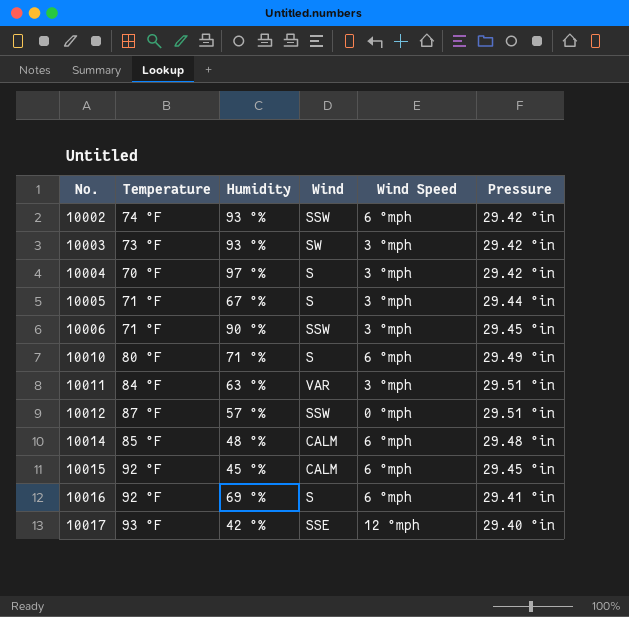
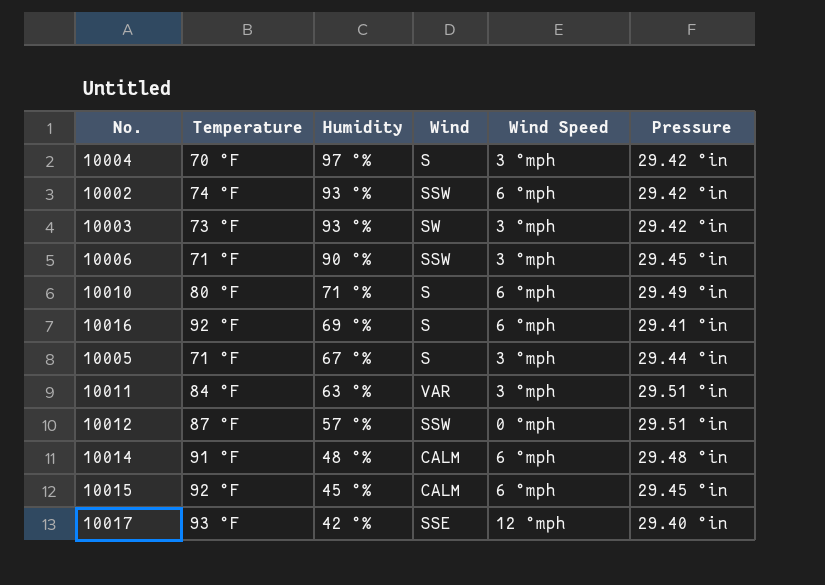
row order: No. ascending -> Humidity descending
10014 | Temperature: 85 °F -> 91 °F

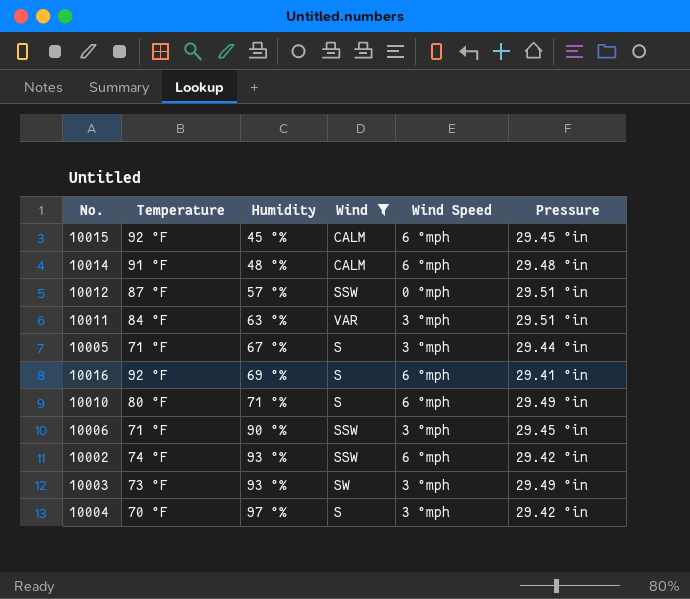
filter: none -> Wind != SSE
row order: Humidity descending -> Humidity ascending
10003 | Pressure: 29.42 °in -> 29.49 °in

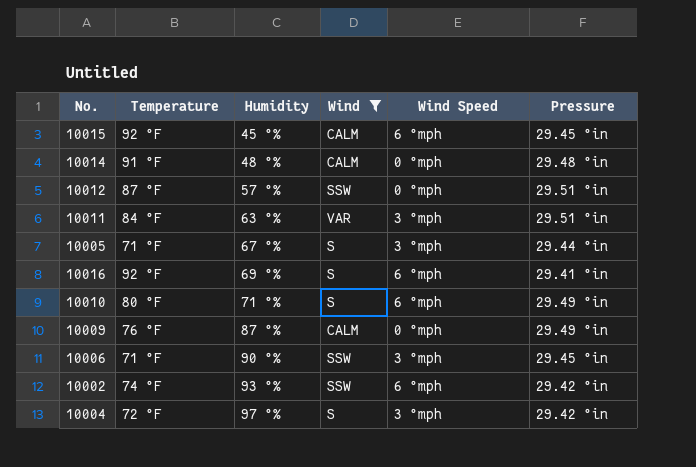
row 10003: 73 °F | 93 °% | SW | 3 °mph | 29.49 °in -> none
10014 | Wind Speed: 6 °mph -> 0 °mph
row 10009: none -> 76 °F | 87 °% | CALM | 0 °mph | 29.49 °in
10004 | Temperature: 70 °F -> 72 °F

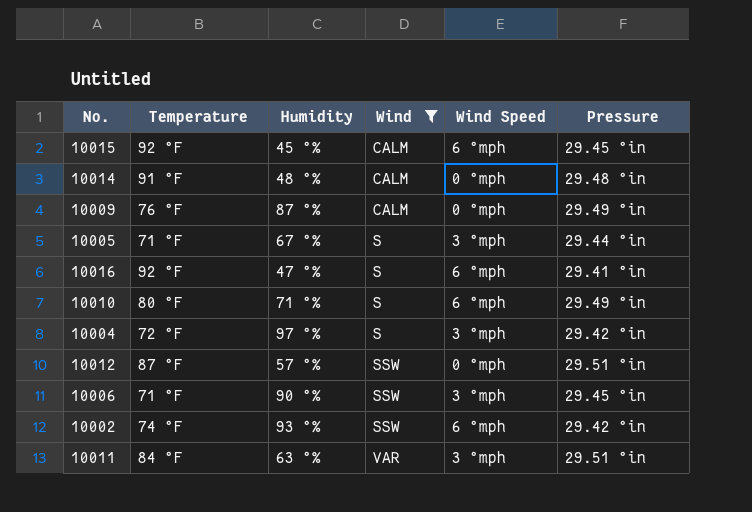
row order: Humidity ascending -> Wind ascending
10016 | Humidity: 69 °% -> 47 °%

